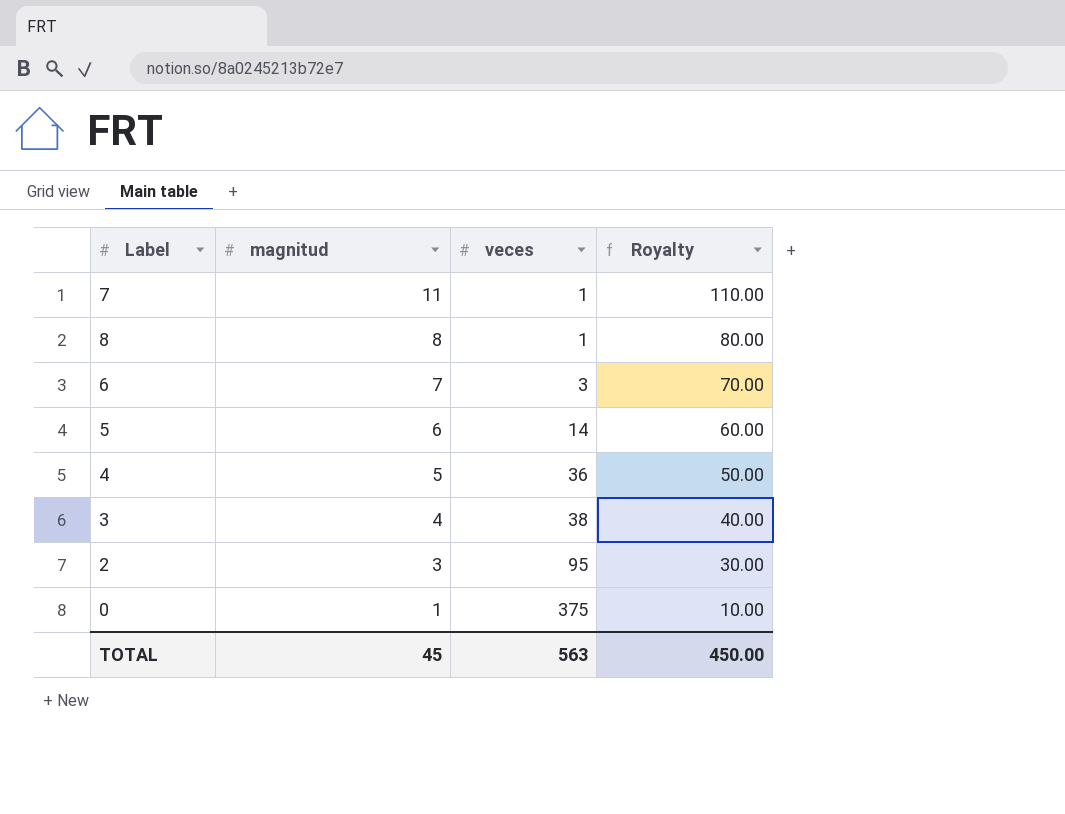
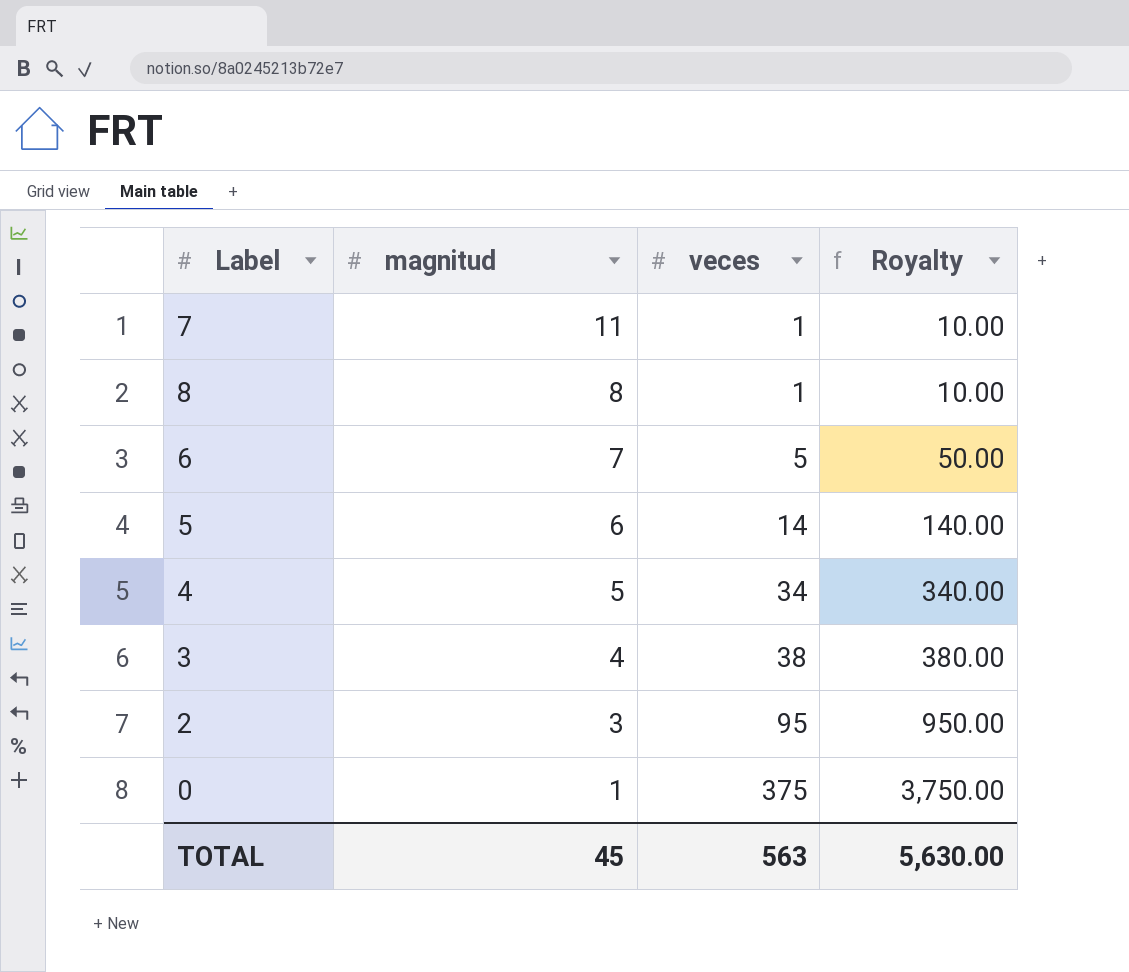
column Royalty | formula: [magnitud] * 10 -> [veces] * 10
6 | veces: 3 -> 5
4 | veces: 36 -> 34
TOTAL | Royalty: 450.00 -> 5,630.00

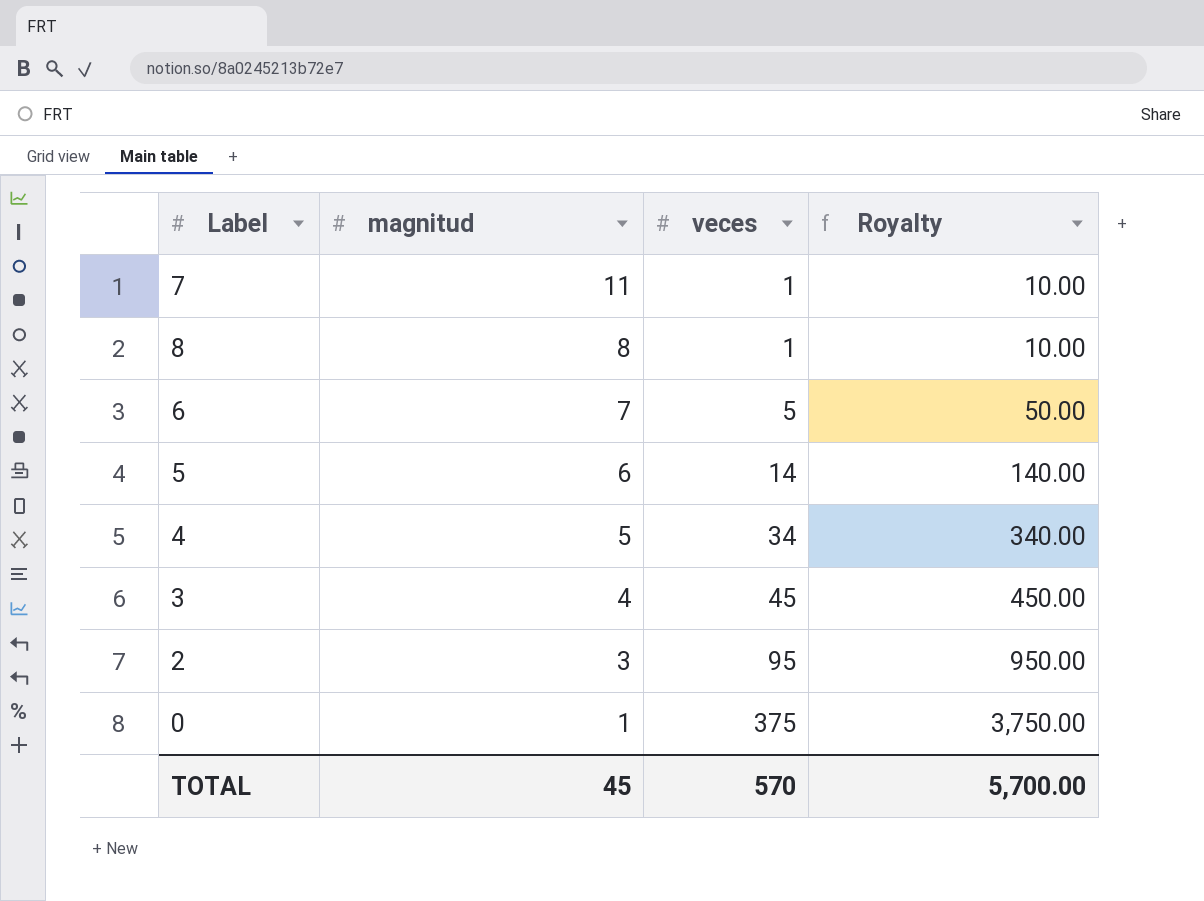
3 | veces: 38 -> 45
3 | Royalty: 380.00 -> 450.00
TOTAL | veces: 563 -> 570
TOTAL | Royalty: 5,630.00 -> 5,700.00

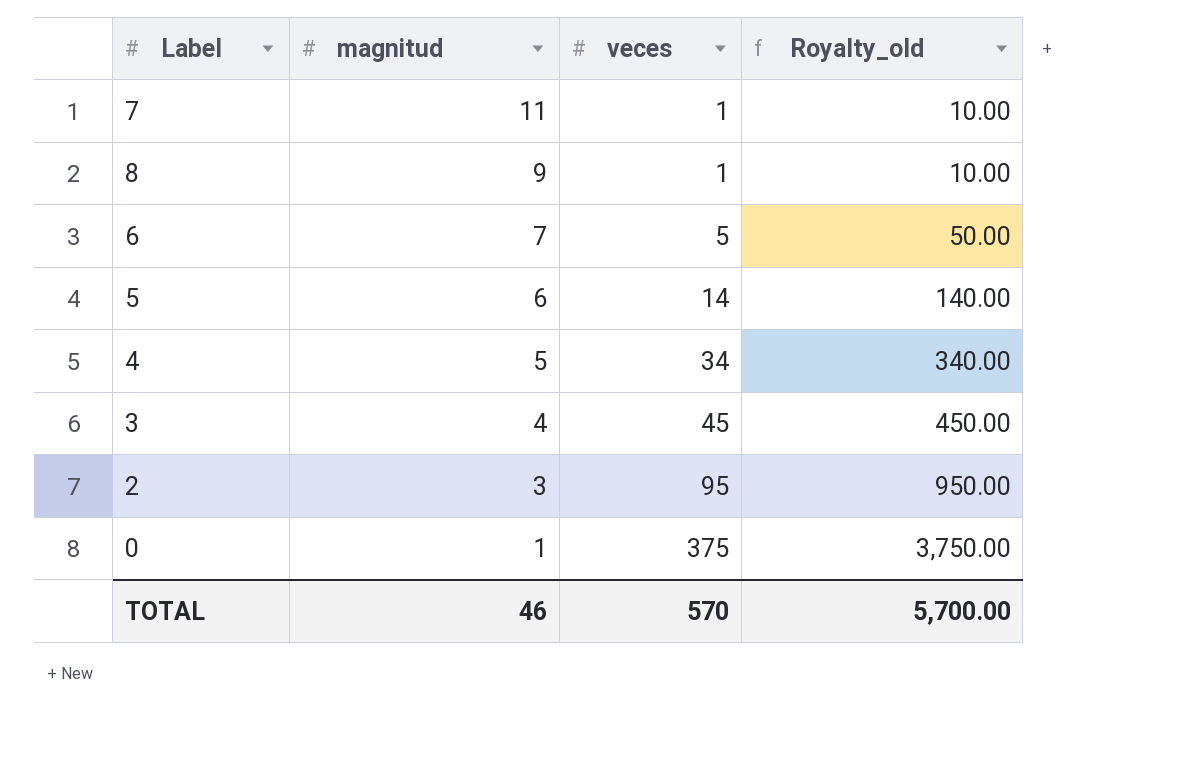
column name: Royalty -> Royalty_old
8 | magnitud: 8 -> 9
TOTAL | magnitud: 45 -> 46

